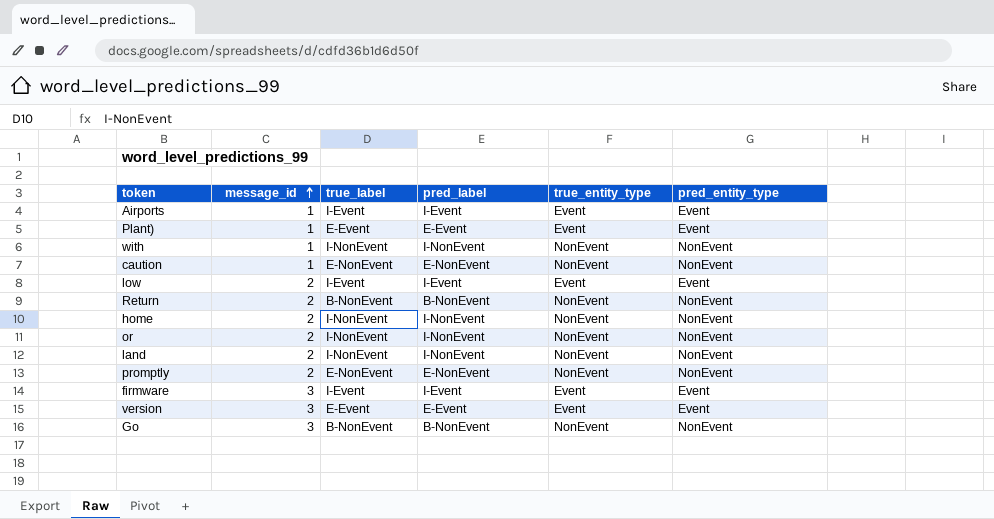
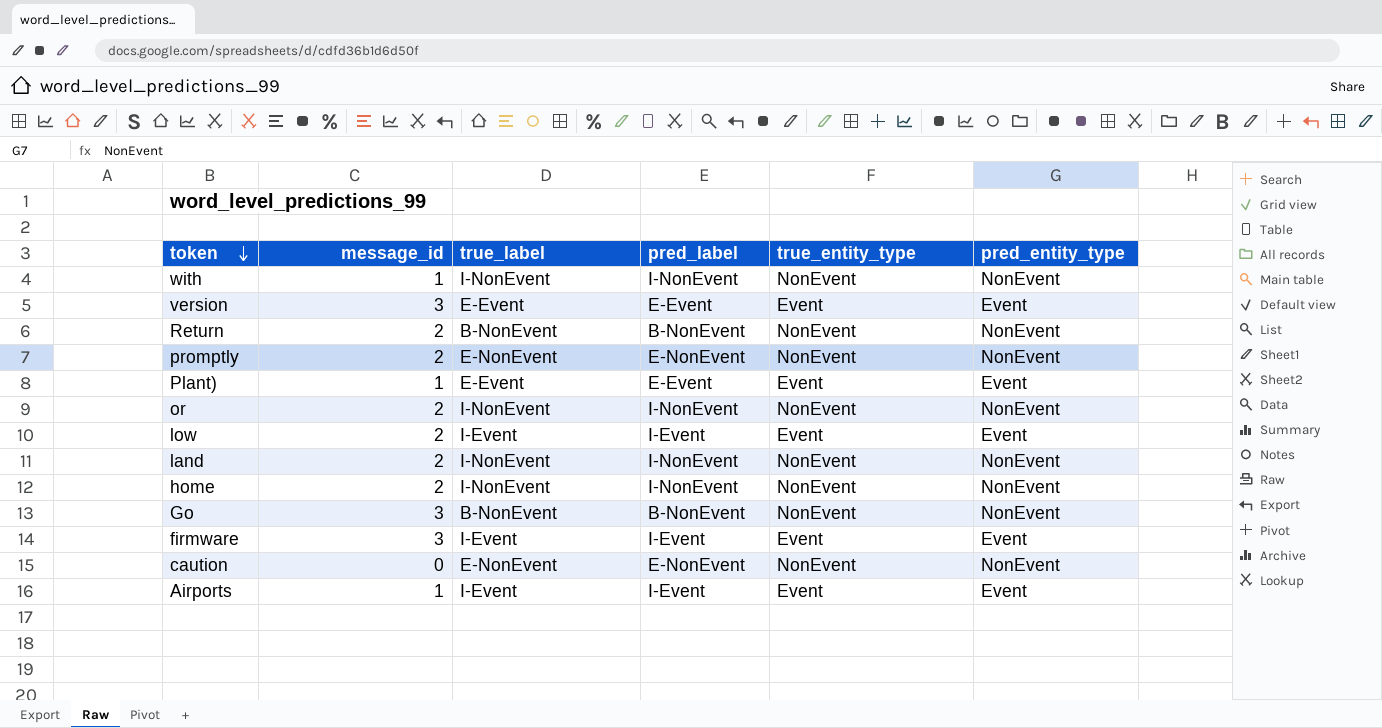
row order: message_id ascending -> token descending
caution | message_id: 1 -> 0

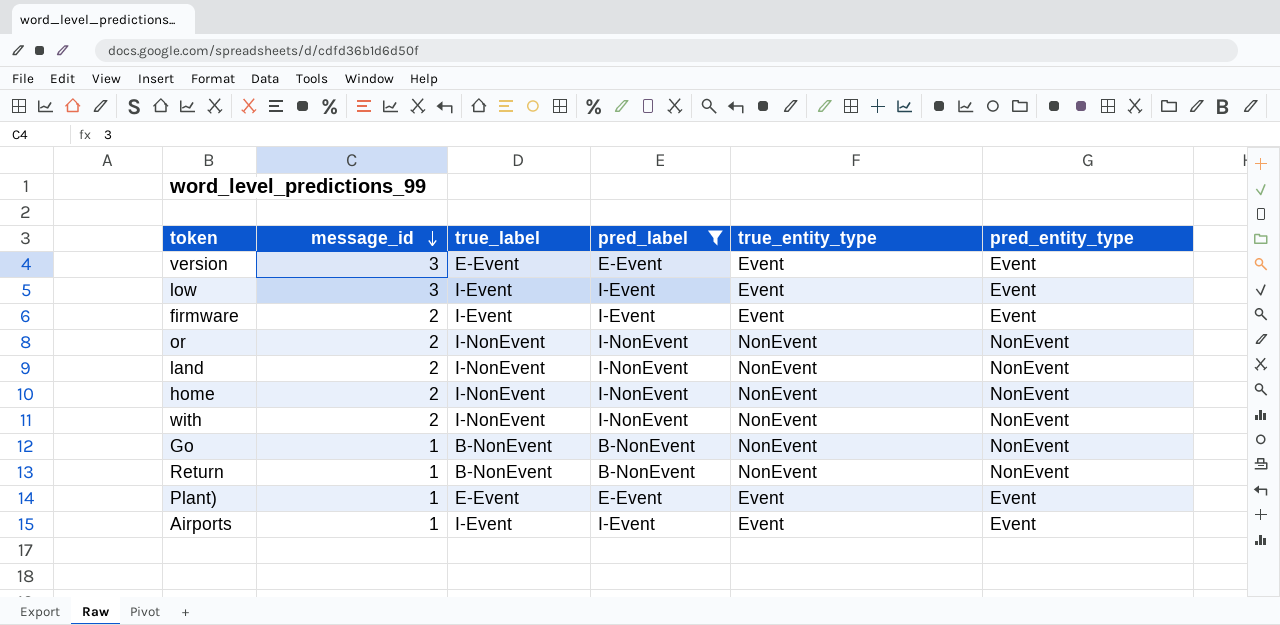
filter: none -> pred_label != E-NonEvent
row order: token descending -> message_id descending
low | message_id: 2 -> 3
firmware | message_id: 3 -> 2
with | message_id: 1 -> 2
Go | message_id: 3 -> 1
Return | message_id: 2 -> 1

